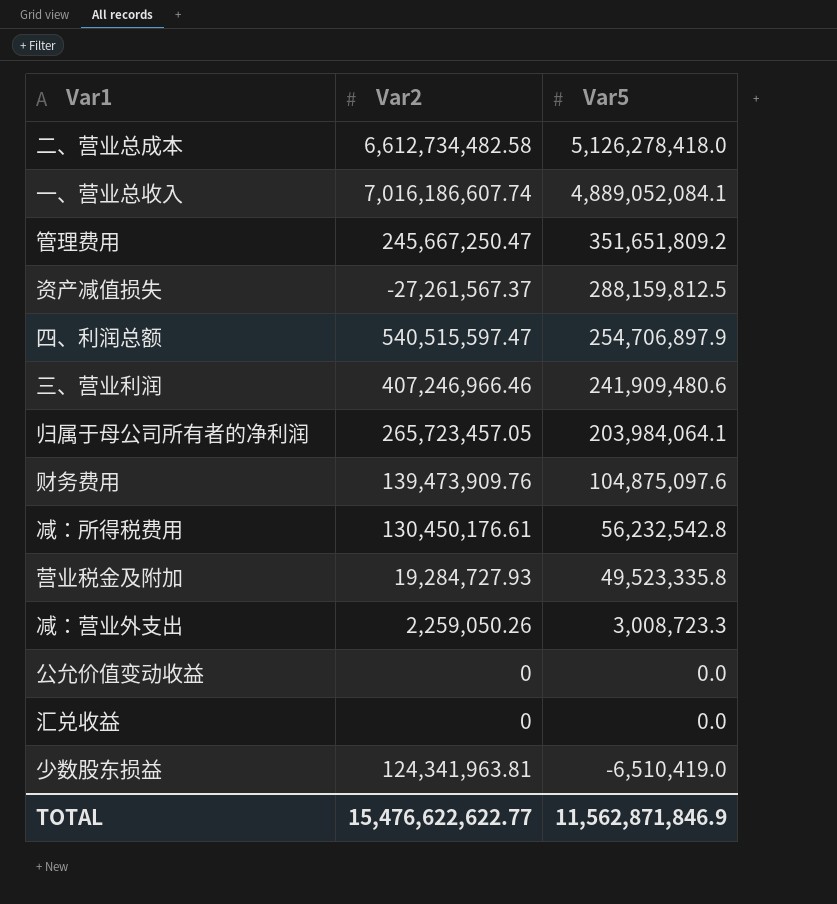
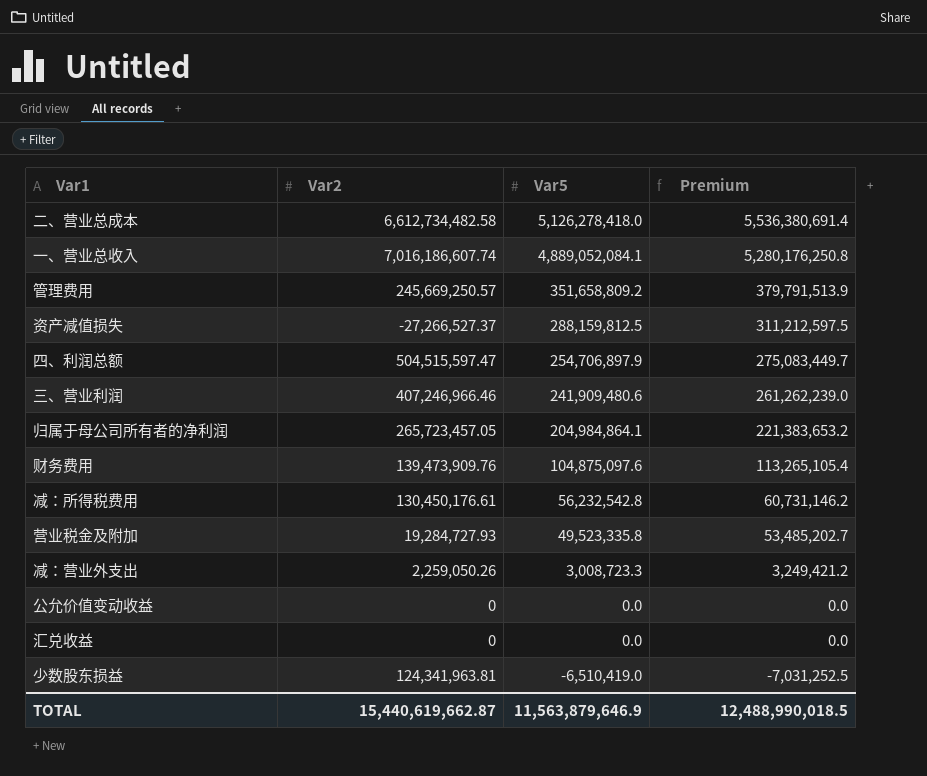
column Premium | formula: none -> [Var5] * 1.08
管理费用 | Var2: 245,667,250.47 -> 245,669,250.57
管理费用 | Var5: 351,651,809.2 -> 351,658,809.2
资产减值损失 | Var2: -27,261,567.37 -> -27,266,527.37
四、利润总额 | Var2: 540,515,597.47 -> 504,515,597.47
归属于母公司所有者的净利润 | Var5: 203,984,064.1 -> 204,984,864.1
TOTAL | Var2: 15,476,622,622.77 -> 15,440,619,662.87
TOTAL | Var5: 11,562,871,846.9 -> 11,563,879,646.9

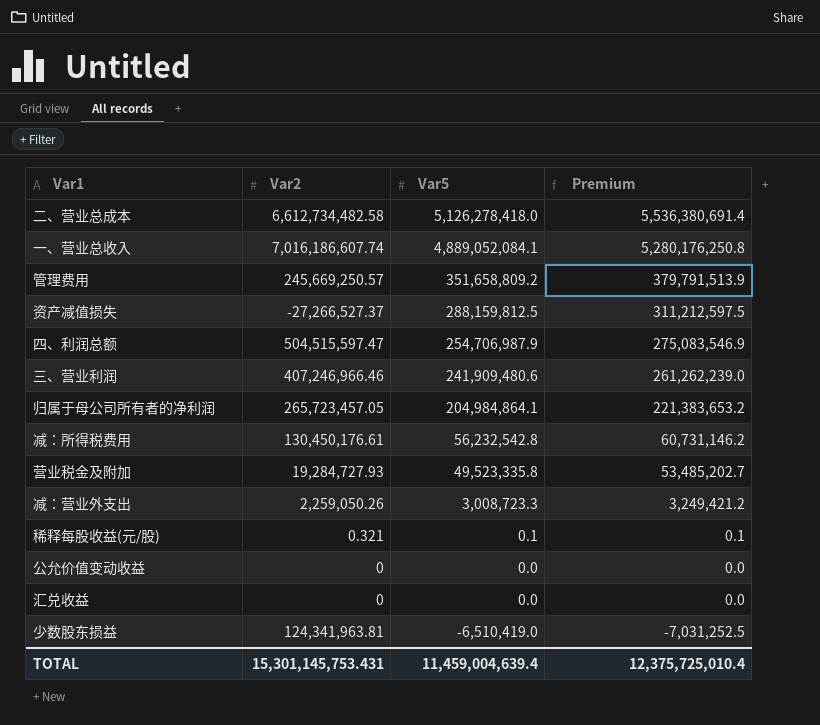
row 财务费用: 139,473,909.76 | 104,875,097.6 | 113,265,105.4 -> none
四、利润总额 | Var5: 254,706,897.9 -> 254,706,987.9
四、利润总额 | Premium: 275,083,449.7 -> 275,083,546.9
row 稀释每股收益(元/股): none -> 0.321 | 0.1 | 0.1
TOTAL | Var2: 15,440,619,662.87 -> 15,301,145,753.431
TOTAL | Var5: 11,563,879,646.9 -> 11,459,004,639.4
TOTAL | Premium: 12,488,990,018.5 -> 12,375,725,010.4

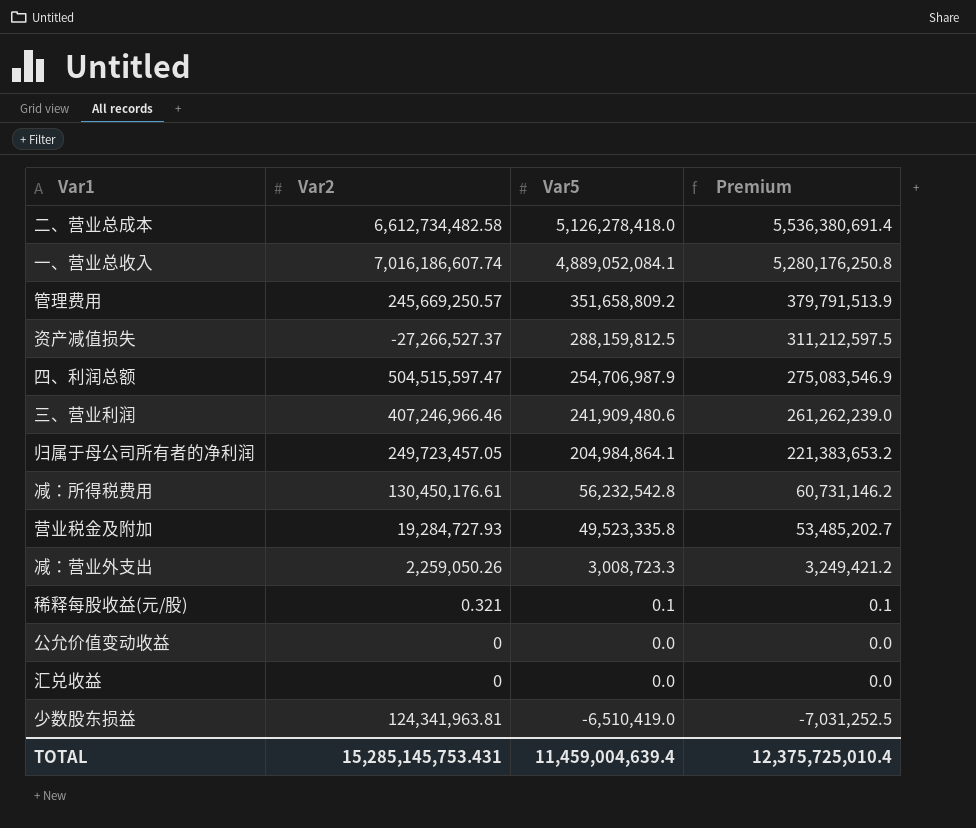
归属于母公司所有者的净利润 | Var2: 265,723,457.05 -> 249,723,457.05
TOTAL | Var2: 15,301,145,753.431 -> 15,285,145,753.431

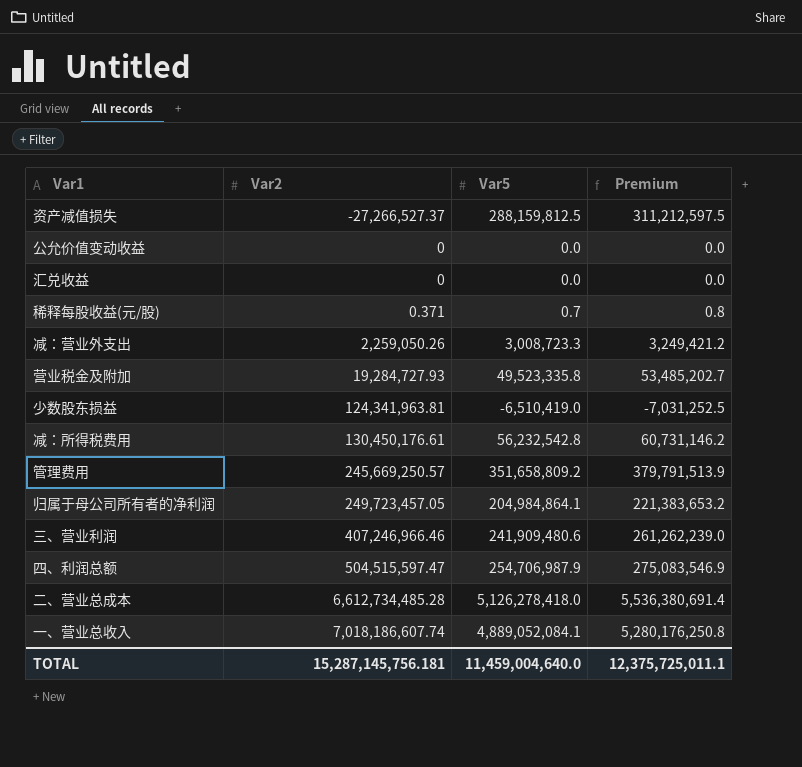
row order: Var5 descending -> Var2 ascending
稀释每股收益(元/股) | Var2: 0.321 -> 0.371
稀释每股收益(元/股) | Var5: 0.1 -> 0.7
稀释每股收益(元/股) | Premium: 0.1 -> 0.8
二、营业总成本 | Var2: 6,612,734,482.58 -> 6,612,734,485.28
一、营业总收入 | Var2: 7,016,186,607.74 -> 7,018,186,607.74
TOTAL | Var2: 15,285,145,753.431 -> 15,287,145,756.181
TOTAL | Var5: 11,459,004,639.4 -> 11,459,004,640.0
TOTAL | Premium: 12,375,725,010.4 -> 12,375,725,011.1

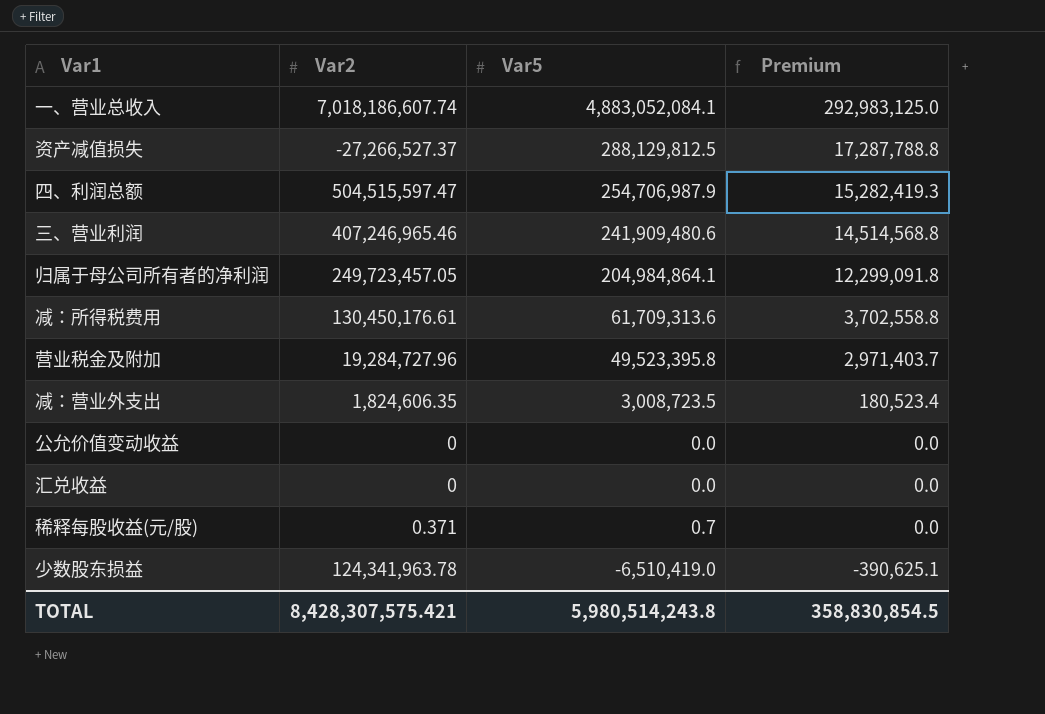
row order: Var2 ascending -> Premium descending
column Premium | formula: [Var5] * 1.08 -> [Var5] * 0.06
row 管理费用: 245,669,250.57 | 351,658,809.2 | 379,791,513.9 -> none
row 二、营业总成本: 6,612,734,485.28 | 5,126,278,418.0 | 5,536,380,691.4 -> none
一、营业总收入 | Var5: 4,889,052,084.1 -> 4,883,052,084.1
资产减值损失 | Var5: 288,159,812.5 -> 288,129,812.5
三、营业利润 | Var2: 407,246,966.46 -> 407,246,965.46
减：所得税费用 | Var5: 56,232,542.8 -> 61,709,313.6
营业税金及附加 | Var2: 19,284,727.93 -> 19,284,727.96
营业税金及附加 | Var5: 49,523,335.8 -> 49,523,395.8
减：营业外支出 | Var2: 2,259,050.26 -> 1,824,606.35
减：营业外支出 | Var5: 3,008,723.3 -> 3,008,723.5
少数股东损益 | Var2: 124,341,963.81 -> 124,341,963.78
TOTAL | Var2: 15,287,145,756.181 -> 8,428,307,575.421
TOTAL | Var5: 11,459,004,640.0 -> 5,980,514,243.8
TOTAL | Premium: 12,375,725,011.1 -> 358,830,854.5

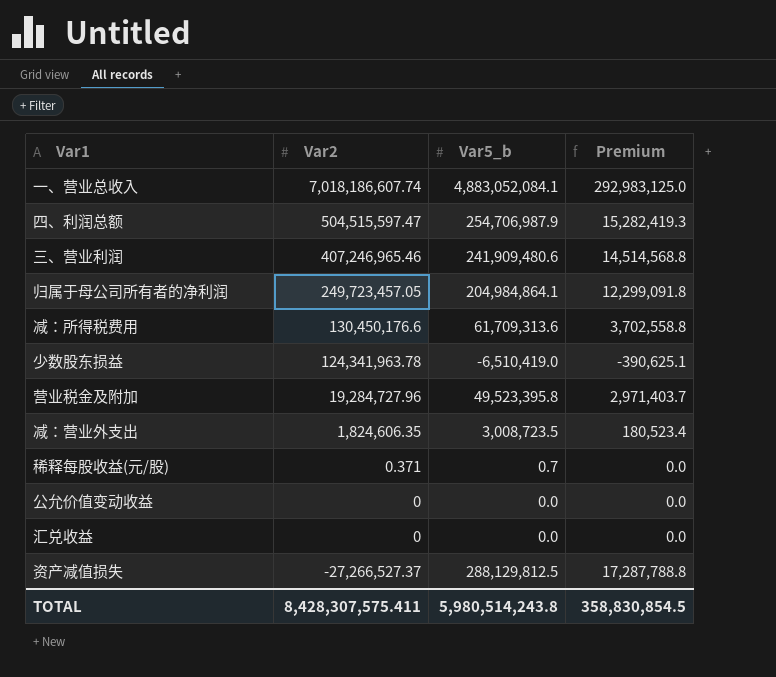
row order: Premium descending -> Var2 descending
column name: Var5 -> Var5_b
减：所得税费用 | Var2: 130,450,176.61 -> 130,450,176.6
TOTAL | Var2: 8,428,307,575.421 -> 8,428,307,575.411

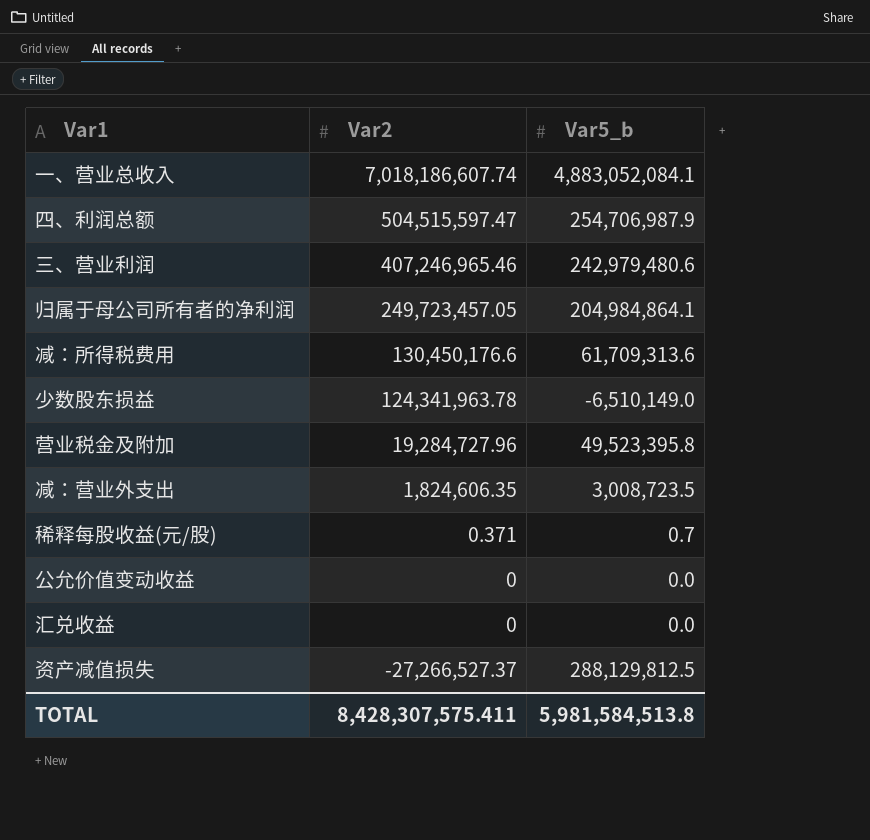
column Premium | formula: [Var5_b] * 0.06 -> none
三、营业利润 | Var5_b: 241,909,480.6 -> 242,979,480.6
少数股东损益 | Var5_b: -6,510,419.0 -> -6,510,149.0
TOTAL | Var5_b: 5,980,514,243.8 -> 5,981,584,513.8

